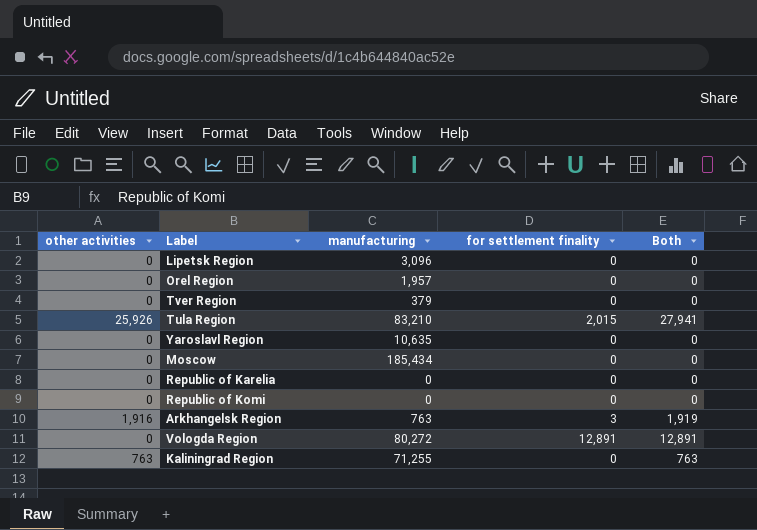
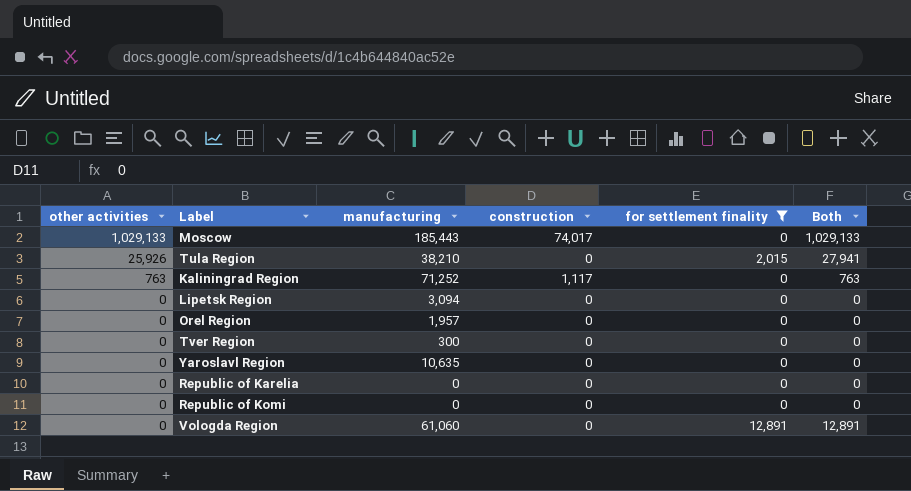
filter: none -> for settlement finality != 3
row order: none -> other activities descending
column construction | position: none -> 4
Moscow | other activities: 0 -> 1,029,133
Moscow | manufacturing: 185,434 -> 185,443
Moscow | Both: 0 -> 1,029,133
Tula Region | manufacturing: 83,210 -> 38,210
Kaliningrad Region | manufacturing: 71,255 -> 71,252
Lipetsk Region | manufacturing: 3,096 -> 3,094
Tver Region | manufacturing: 379 -> 300
Vologda Region | manufacturing: 80,272 -> 61,060

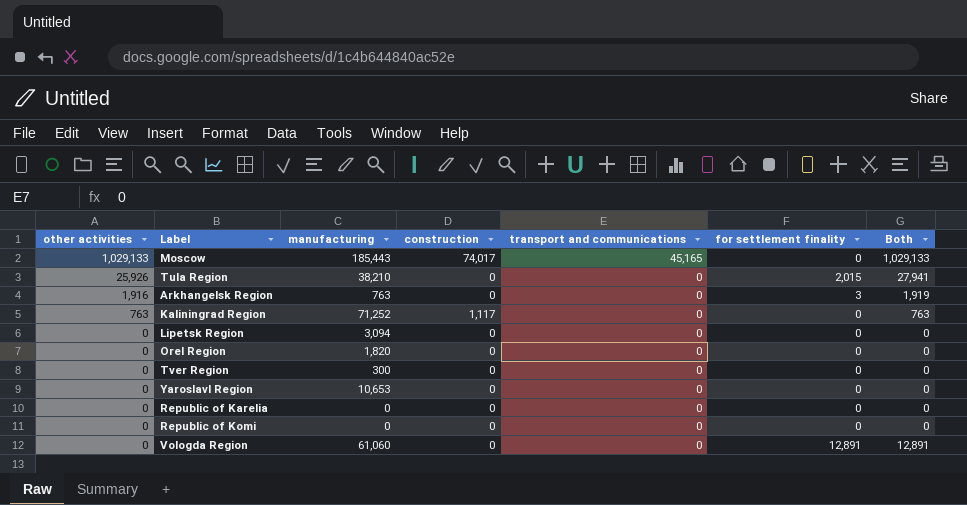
filter: for settlement finality != 3 -> none
column transport and communications | position: none -> 5
Orel Region | manufacturing: 1,957 -> 1,820
Yaroslavl Region | manufacturing: 10,635 -> 10,653

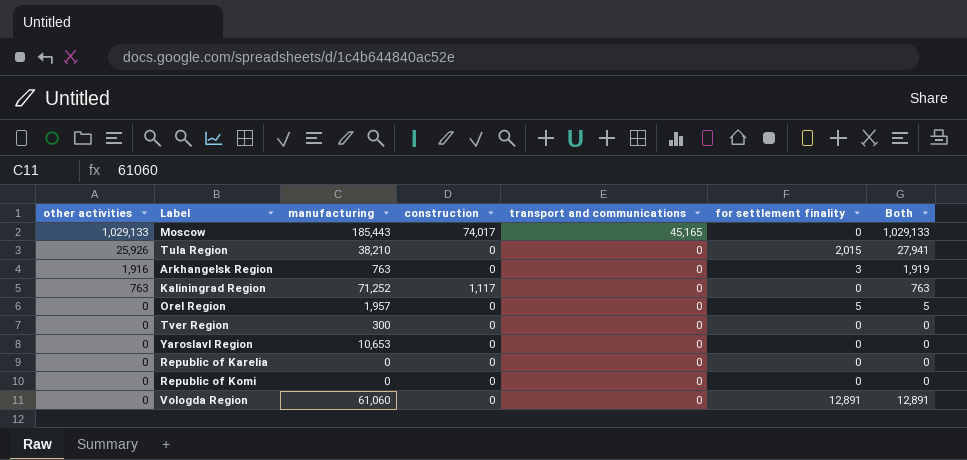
row Lipetsk Region: 0 | 3,094 | 0 | 0 | 0 | 0 -> none
Orel Region | manufacturing: 1,820 -> 1,957
Orel Region | for settlement finality: 0 -> 5
Orel Region | Both: 0 -> 5

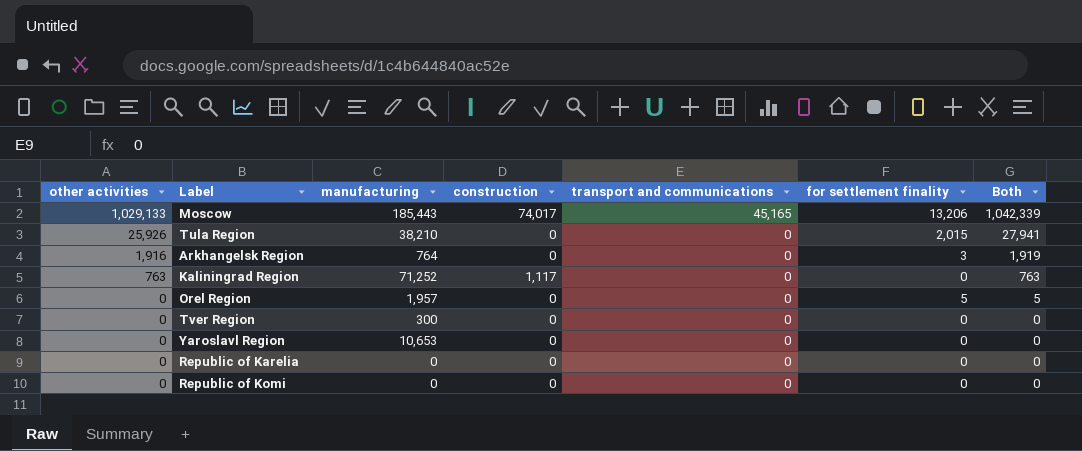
row Vologda Region: 0 | 61,060 | 0 | 0 | 12,891 | 12,891 -> none
Moscow | for settlement finality: 0 -> 13,206
Moscow | Both: 1,029,133 -> 1,042,339
Arkhangelsk Region | manufacturing: 763 -> 764

